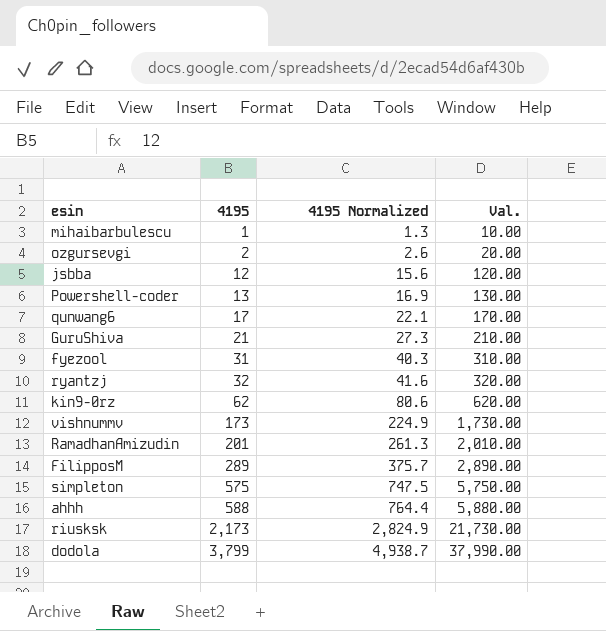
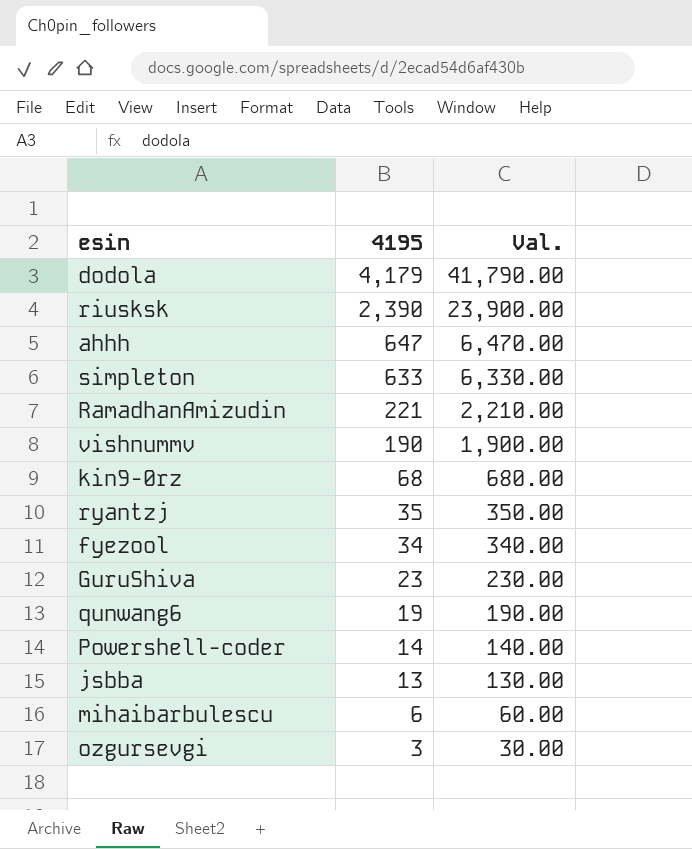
row order: 4195 ascending -> 4195 descending
column 4195 Normalized | formula: [4195] * 1.3 -> none
row FilipposM: 289 | 375.7 | 2,890.00 -> none
dodola | 4195: 3,799 -> 4,179
dodola | Val.: 37,990.00 -> 41,790.00
riusksk | 4195: 2,173 -> 2,390
riusksk | Val.: 21,730.00 -> 23,900.00
ahhh | 4195: 588 -> 647
ahhh | Val.: 5,880.00 -> 6,470.00
simpleton | 4195: 575 -> 633
simpleton | Val.: 5,750.00 -> 6,330.00
RamadhanAmizudin | 4195: 201 -> 221
RamadhanAmizudin | Val.: 2,010.00 -> 2,210.00
vishnummv | 4195: 173 -> 190
vishnummv | Val.: 1,730.00 -> 1,900.00
kin9-0rz | 4195: 62 -> 68
kin9-0rz | Val.: 620.00 -> 680.00
ryantzj | 4195: 32 -> 35
ryantzj | Val.: 320.00 -> 350.00
fyezool | 4195: 31 -> 34
fyezool | Val.: 310.00 -> 340.00
GuruShiva | 4195: 21 -> 23
GuruShiva | Val.: 210.00 -> 230.00
qunwang6 | 4195: 17 -> 19
qunwang6 | Val.: 170.00 -> 190.00
Powershell-coder | 4195: 13 -> 14
Powershell-coder | Val.: 130.00 -> 140.00
jsbba | 4195: 12 -> 13
jsbba | Val.: 120.00 -> 130.00
mihaibarbulescu | 4195: 1 -> 6
mihaibarbulescu | Val.: 10.00 -> 60.00
ozgursevgi | 4195: 2 -> 3
ozgursevgi | Val.: 20.00 -> 30.00

